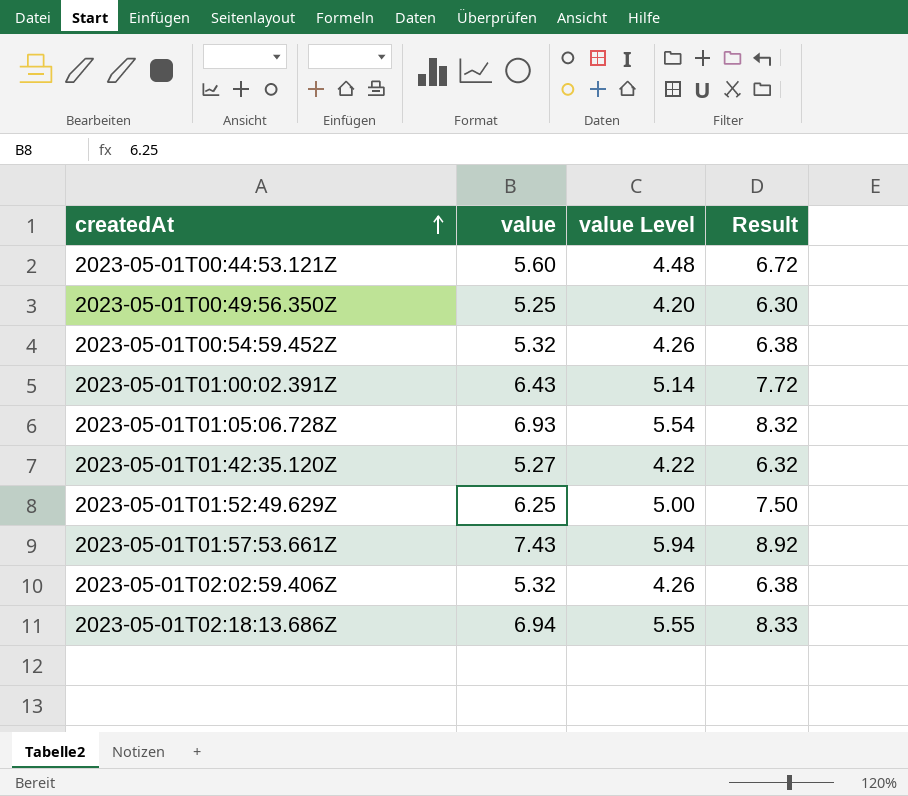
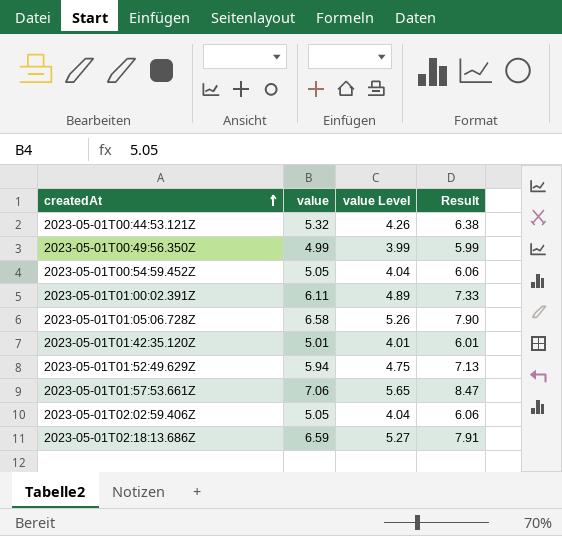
2023-05-01T00:44:53.121Z | value: 5.60 -> 5.32
2023-05-01T00:44:53.121Z | value Level: 4.48 -> 4.26
2023-05-01T00:44:53.121Z | Result: 6.72 -> 6.38
2023-05-01T00:49:56.350Z | value: 5.25 -> 4.99
2023-05-01T00:49:56.350Z | value Level: 4.20 -> 3.99
2023-05-01T00:49:56.350Z | Result: 6.30 -> 5.99
2023-05-01T00:54:59.452Z | value: 5.32 -> 5.05
2023-05-01T00:54:59.452Z | value Level: 4.26 -> 4.04
2023-05-01T00:54:59.452Z | Result: 6.38 -> 6.06
2023-05-01T01:00:02.391Z | value: 6.43 -> 6.11
2023-05-01T01:00:02.391Z | value Level: 5.14 -> 4.89
2023-05-01T01:00:02.391Z | Result: 7.72 -> 7.33
2023-05-01T01:05:06.728Z | value: 6.93 -> 6.58
2023-05-01T01:05:06.728Z | value Level: 5.54 -> 5.26
2023-05-01T01:05:06.728Z | Result: 8.32 -> 7.90
2023-05-01T01:42:35.120Z | value: 5.27 -> 5.01
2023-05-01T01:42:35.120Z | value Level: 4.22 -> 4.01
2023-05-01T01:42:35.120Z | Result: 6.32 -> 6.01
2023-05-01T01:52:49.629Z | value: 6.25 -> 5.94
2023-05-01T01:52:49.629Z | value Level: 5.00 -> 4.75
2023-05-01T01:52:49.629Z | Result: 7.50 -> 7.13
2023-05-01T01:57:53.661Z | value: 7.43 -> 7.06
2023-05-01T01:57:53.661Z | value Level: 5.94 -> 5.65
2023-05-01T01:57:53.661Z | Result: 8.92 -> 8.47
2023-05-01T02:02:59.406Z | value: 5.32 -> 5.05
2023-05-01T02:02:59.406Z | value Level: 4.26 -> 4.04
2023-05-01T02:02:59.406Z | Result: 6.38 -> 6.06
2023-05-01T02:18:13.686Z | value: 6.94 -> 6.59
2023-05-01T02:18:13.686Z | value Level: 5.55 -> 5.27
2023-05-01T02:18:13.686Z | Result: 8.33 -> 7.91

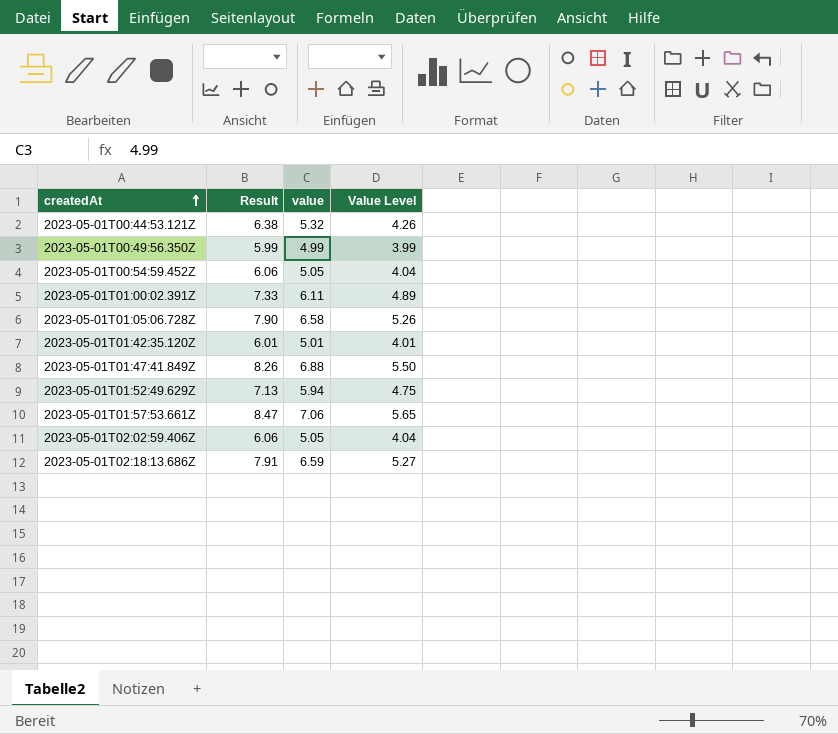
column Result | position: 4 -> 2
column name: value Level -> Value Level
row 2023-05-01T01:47:41.849Z: none -> 8.26 | 6.88 | 5.50

